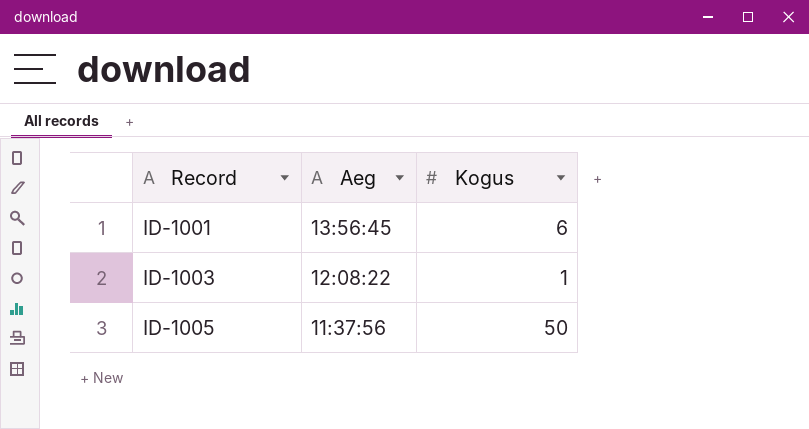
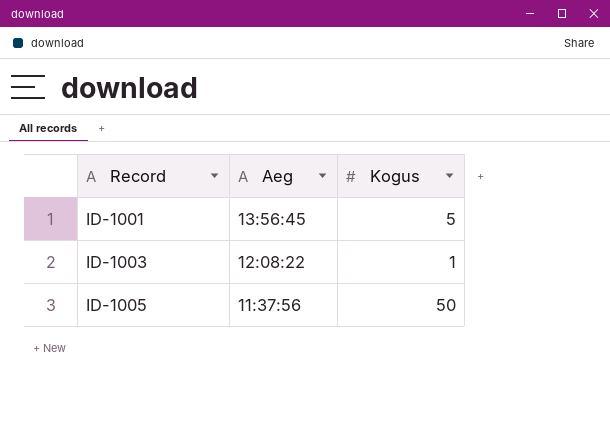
ID-1001 | Kogus: 6 -> 5

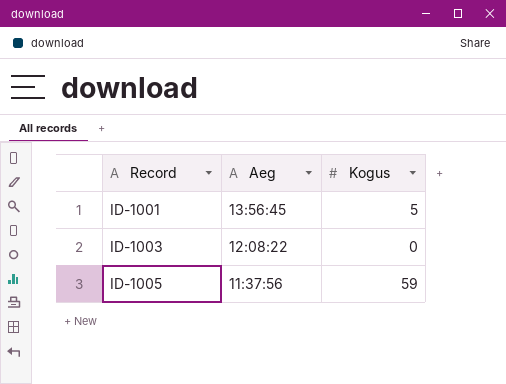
ID-1003 | Kogus: 1 -> 0
ID-1005 | Kogus: 50 -> 59

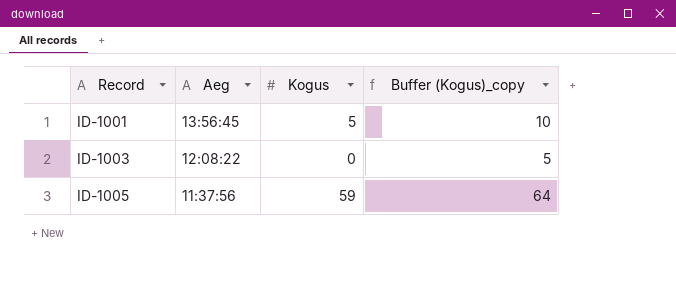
column Buffer (Kogus)_copy | formula: none -> [Kogus] + 5

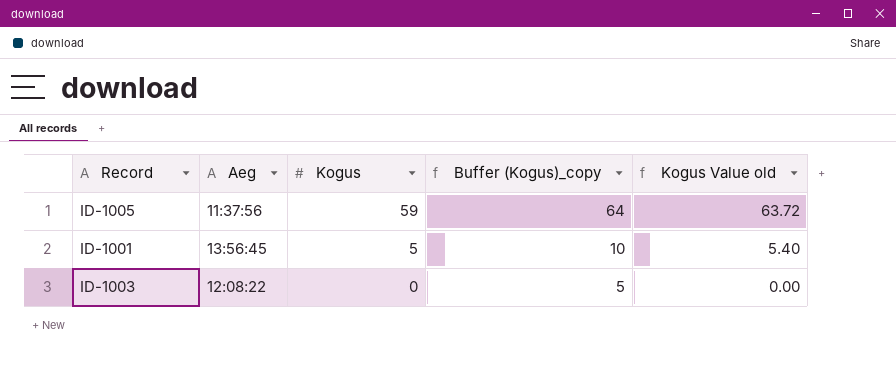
row order: Record ascending -> Kogus descending
column Kogus Value old | formula: none -> [Kogus] * 1.08

